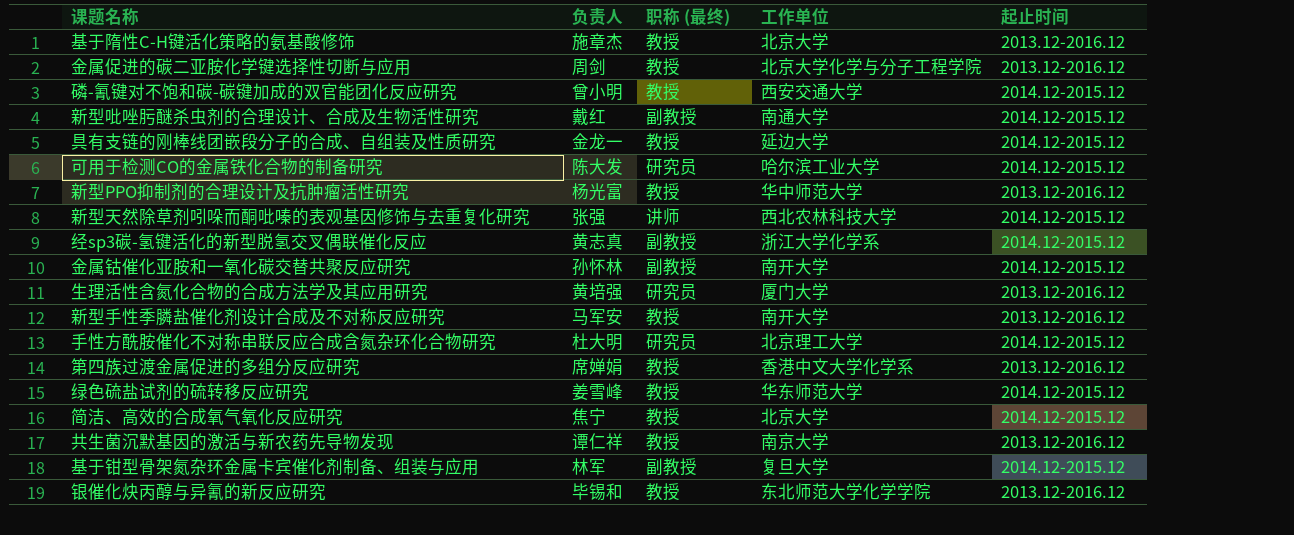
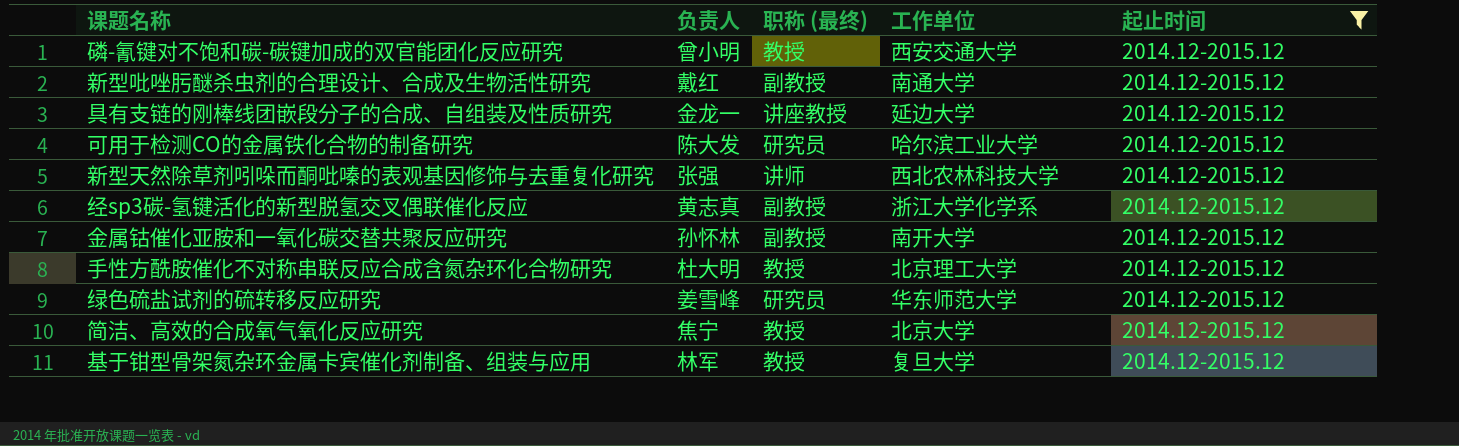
filter: none -> 起止时间 = 2014.12-2015.12
具有支链的刚棒线团嵌段分子的合成、自组装及性质研究 | 职称 (最终): 教授 -> 讲座教授
手性方酰胺催化不对称串联反应合成含氮杂环化合物研究 | 职称 (最终): 研究员 -> 教授
绿色硫盐试剂的硫转移反应研究 | 职称 (最终): 教授 -> 研究员
基于钳型骨架氮杂环金属卡宾催化剂制备、组装与应用 | 职称 (最终): 副教授 -> 教授

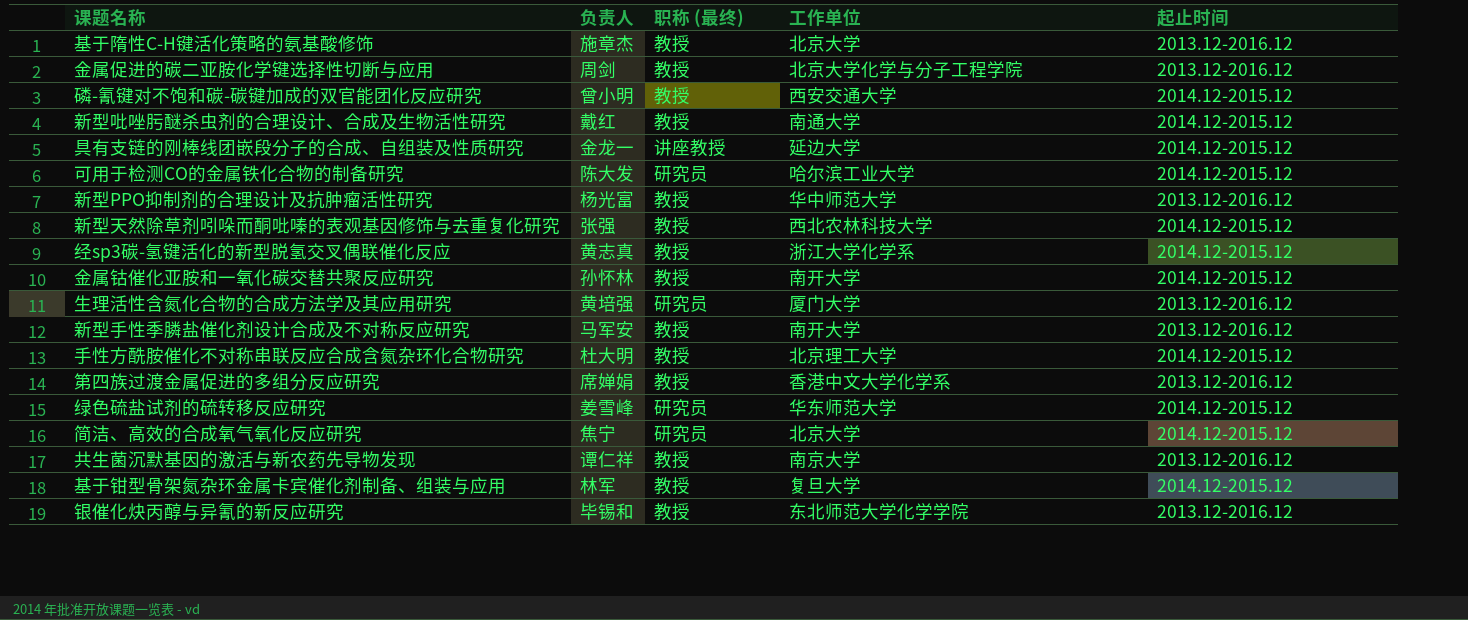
filter: 起止时间 = 2014.12-2015.12 -> none
新型吡唑肟醚杀虫剂的合理设计、合成及生物活性研究 | 职称 (最终): 副教授 -> 教授
新型天然除草剂吲哚而酮吡嗪的表观基因修饰与去重复化研究 | 职称 (最终): 讲师 -> 教授
经sp3碳-氢键活化的新型脱氢交叉偶联催化反应 | 职称 (最终): 副教授 -> 教授
金属钴催化亚胺和一氧化碳交替共聚反应研究 | 职称 (最终): 副教授 -> 教授
简洁、高效的合成氧气氧化反应研究 | 职称 (最终): 教授 -> 研究员

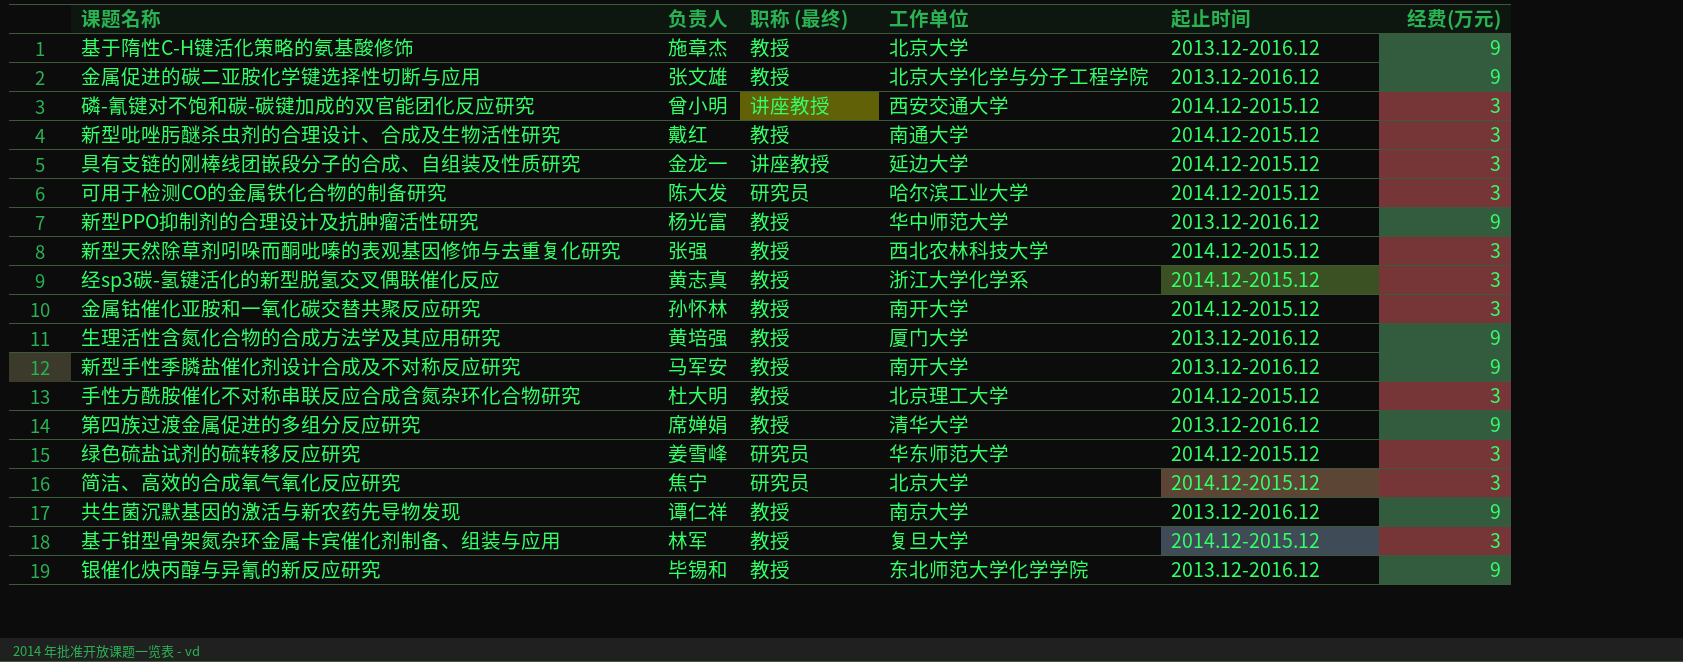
column 经费(万元) | position: none -> 6
金属促进的碳二亚胺化学键选择性切断与应用 | 负责人: 周剑 -> 张文雄
磷-氰键对不饱和碳-碳键加成的双官能团化反应研究 | 职称 (最终): 教授 -> 讲座教授
生理活性含氮化合物的合成方法学及其应用研究 | 职称 (最终): 研究员 -> 教授
第四族过渡金属促进的多组分反应研究 | 工作单位: 香港中文大学化学系 -> 清华大学

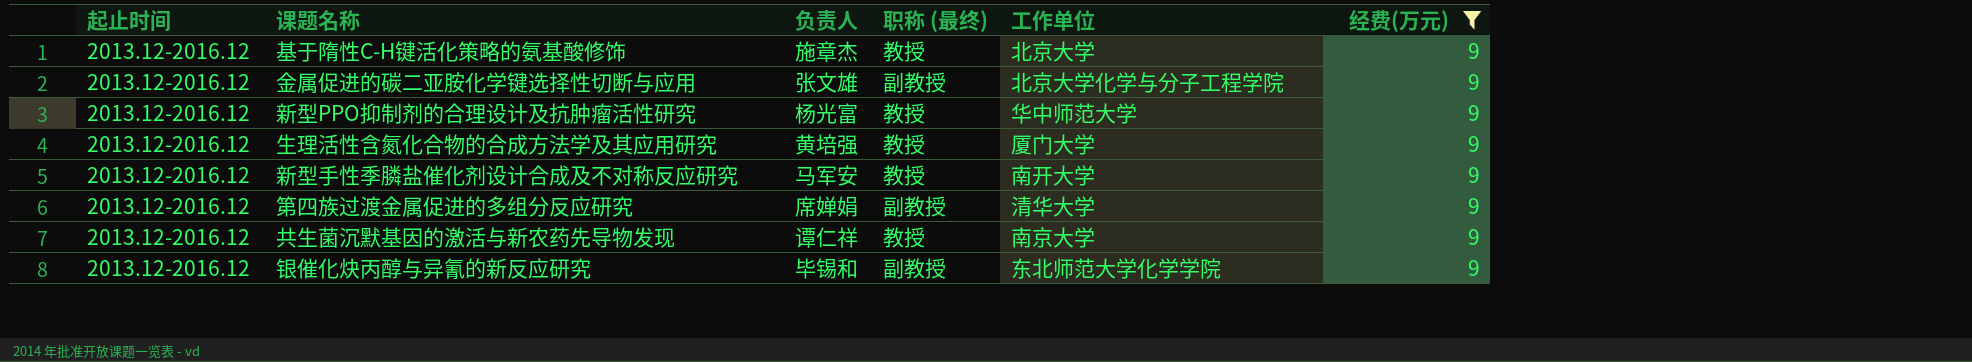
filter: none -> 经费(万元) = 9
column 起止时间 | position: 5 -> 1
金属促进的碳二亚胺化学键选择性切断与应用 | 职称 (最终): 教授 -> 副教授
第四族过渡金属促进的多组分反应研究 | 职称 (最终): 教授 -> 副教授
银催化炔丙醇与异氰的新反应研究 | 职称 (最终): 教授 -> 副教授

